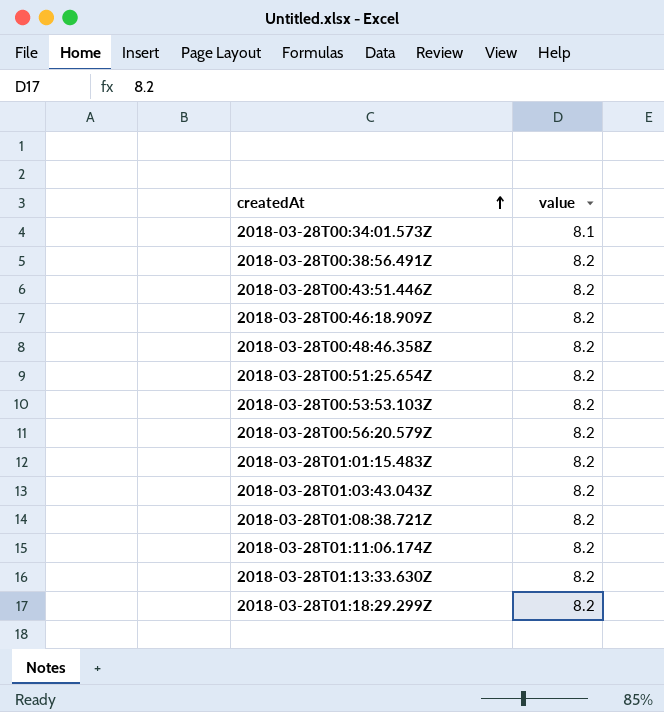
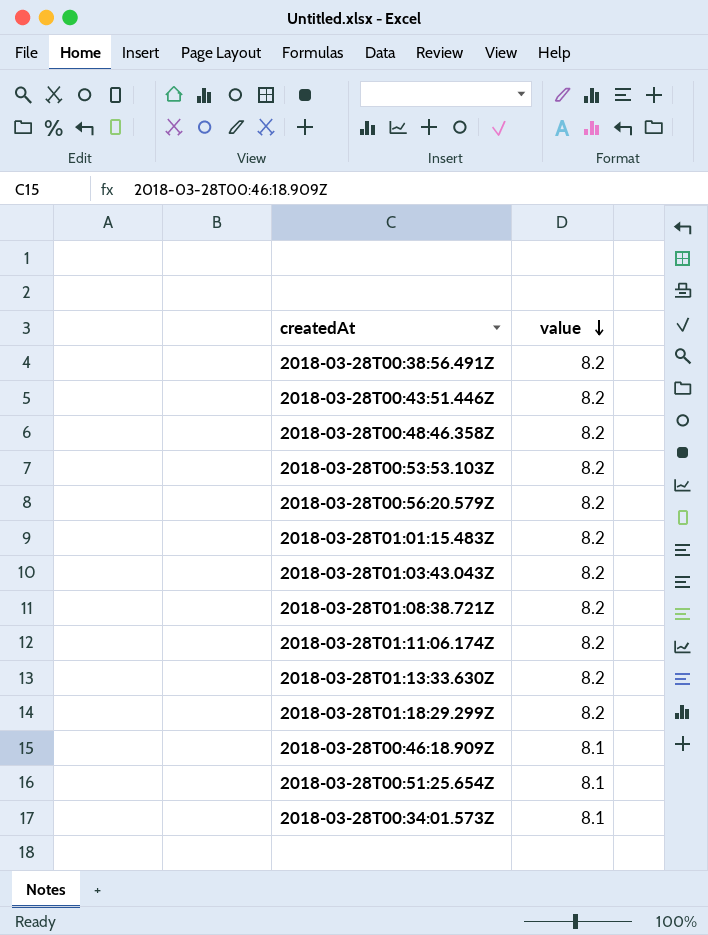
row order: createdAt ascending -> value descending
2018-03-28T00:46:18.909Z | value: 8.2 -> 8.1
2018-03-28T00:51:25.654Z | value: 8.2 -> 8.1

